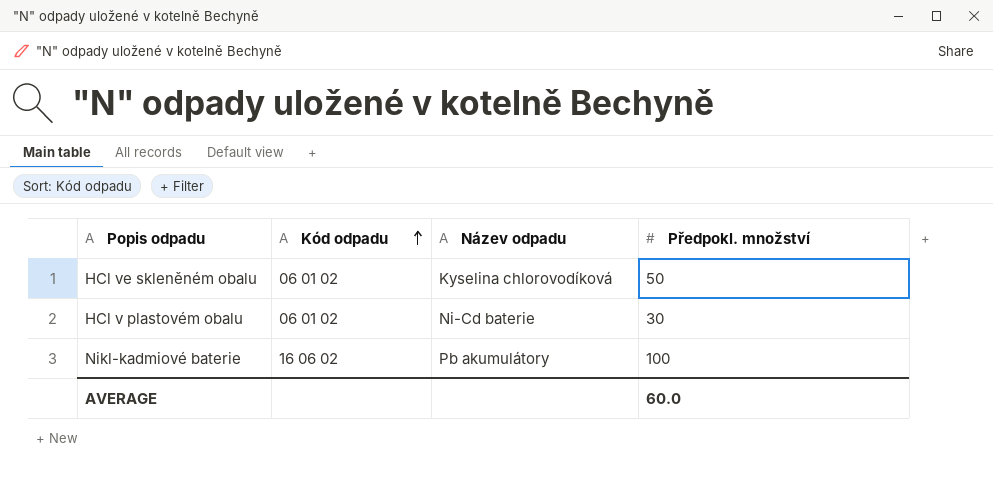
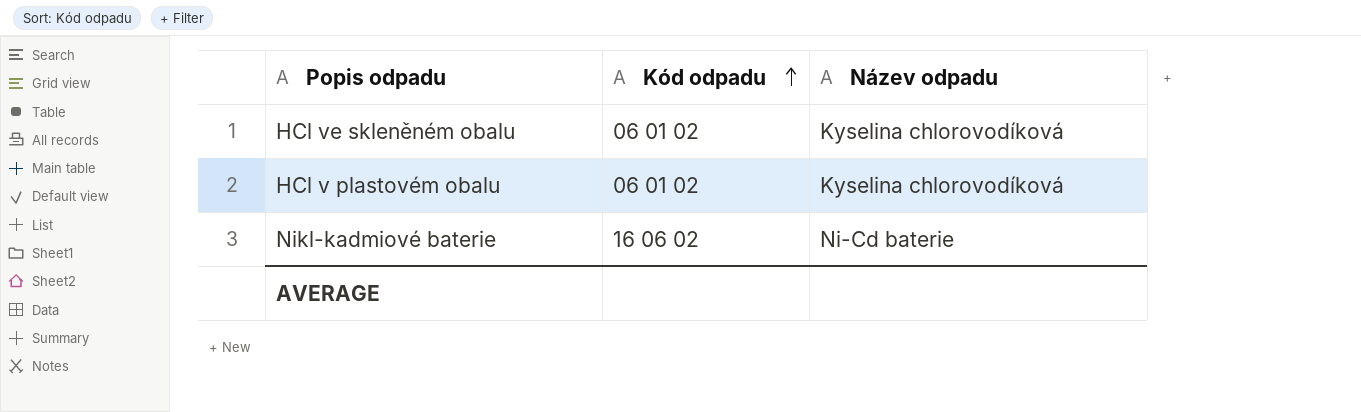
column Předpokl. množství | position: 4 -> none
HCl v plastovém obalu | Název odpadu: Ni-Cd baterie -> Kyselina chlorovodíková
Nikl-kadmiové baterie | Název odpadu: Pb akumulátory -> Ni-Cd baterie

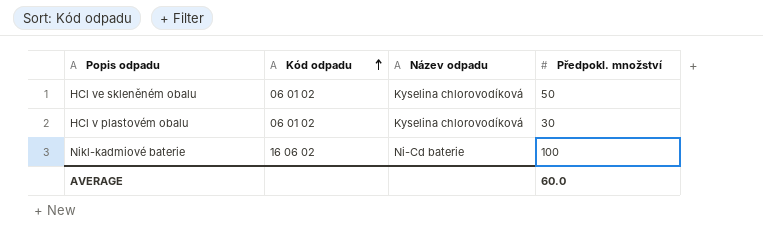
column Předpokl. množství | position: none -> 4

